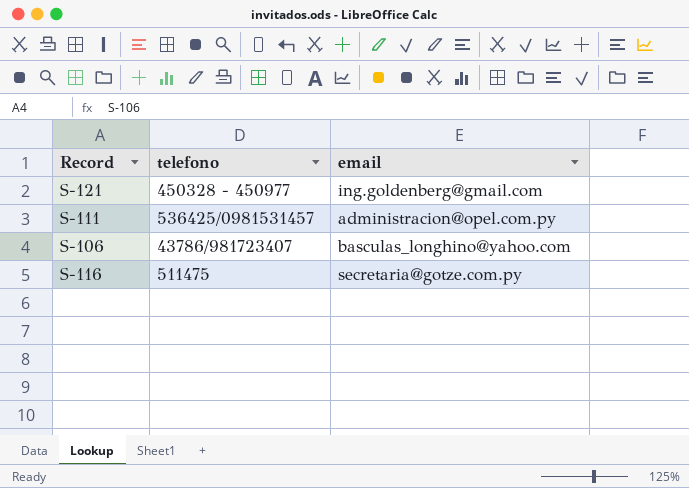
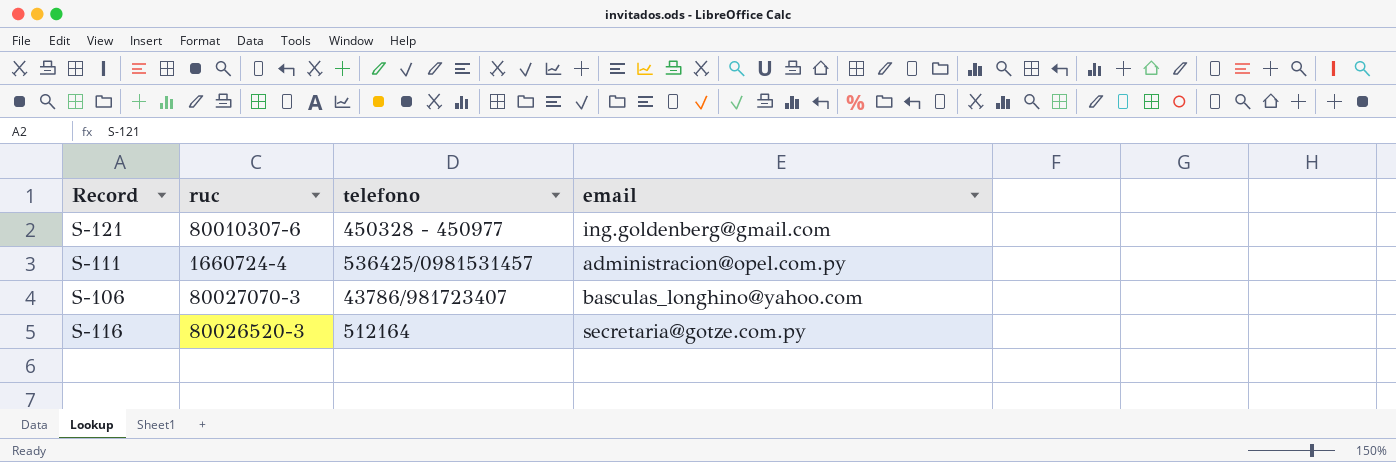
column ruc | position: none -> 2
S-116 | telefono: 511475 -> 512164

